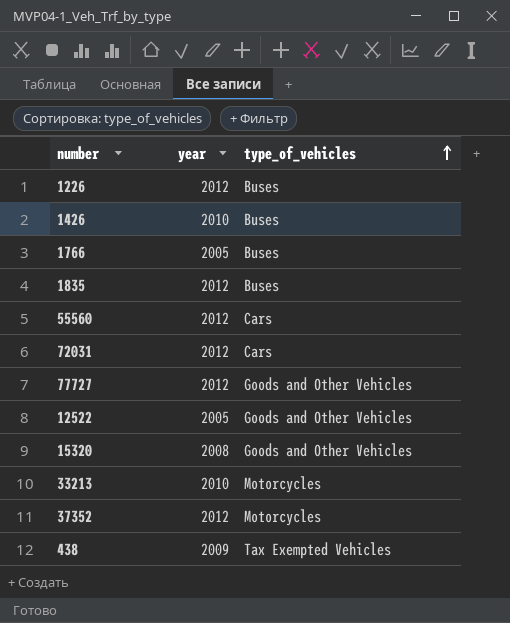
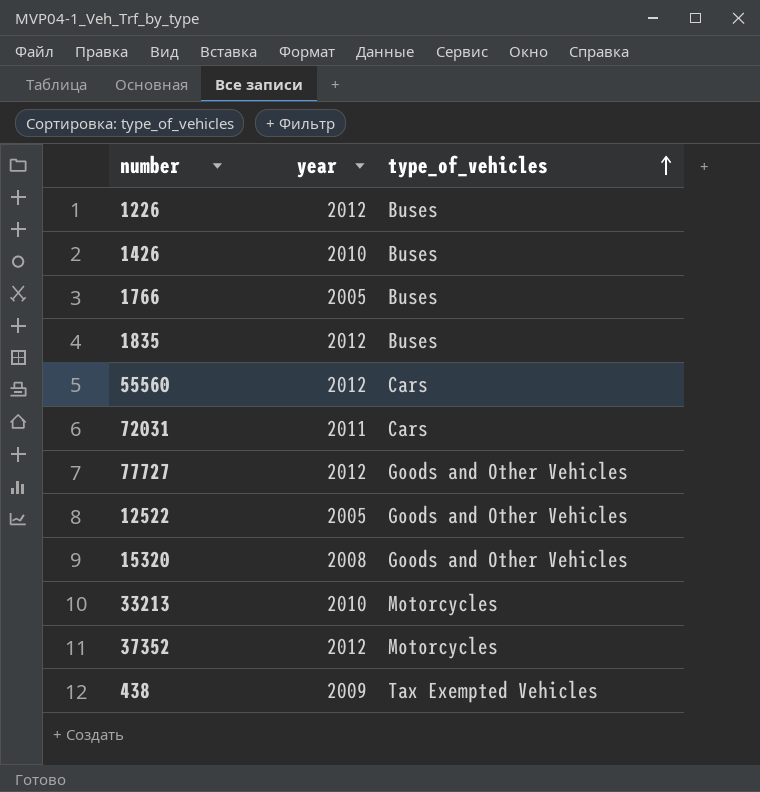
72031 | year: 2012 -> 2011

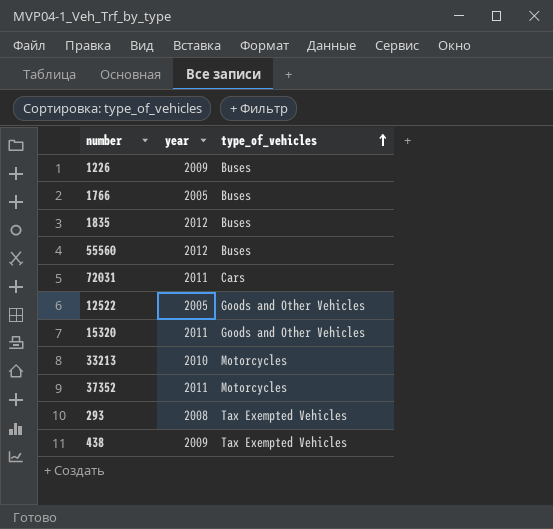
row 1426: 2010 | Buses -> none
row 77727: 2012 | Goods and Other Vehicles -> none
1226 | year: 2012 -> 2009
55560 | type_of_vehicles: Cars -> Buses
15320 | year: 2008 -> 2011
37352 | year: 2012 -> 2011
row 293: none -> 2008 | Tax Exempted Vehicles

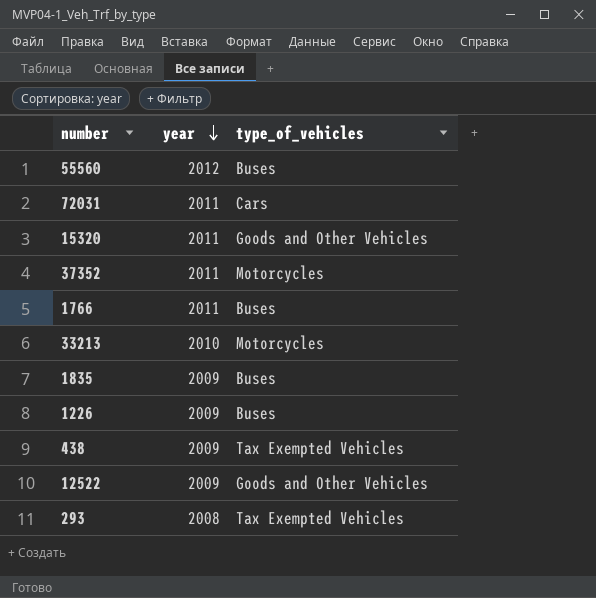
row order: type_of_vehicles ascending -> year descending
1766 | year: 2005 -> 2011
1835 | year: 2012 -> 2009
12522 | year: 2005 -> 2009

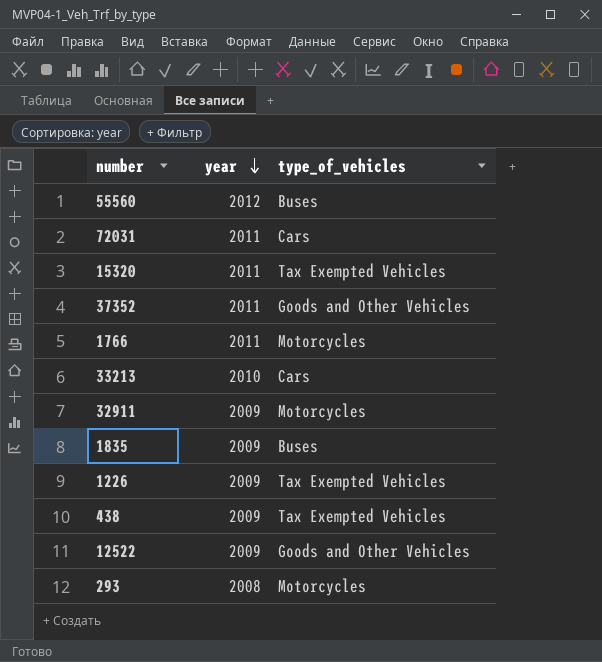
15320 | type_of_vehicles: Goods and Other Vehicles -> Tax Exempted Vehicles
37352 | type_of_vehicles: Motorcycles -> Goods and Other Vehicles
1766 | type_of_vehicles: Buses -> Motorcycles
33213 | type_of_vehicles: Motorcycles -> Cars
row 32911: none -> 2009 | Motorcycles
1226 | type_of_vehicles: Buses -> Tax Exempted Vehicles
293 | type_of_vehicles: Tax Exempted Vehicles -> Motorcycles

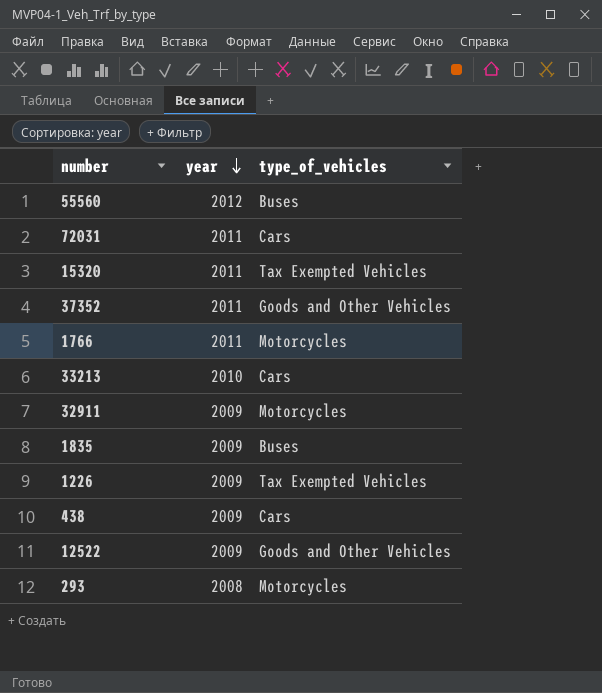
438 | type_of_vehicles: Tax Exempted Vehicles -> Cars

